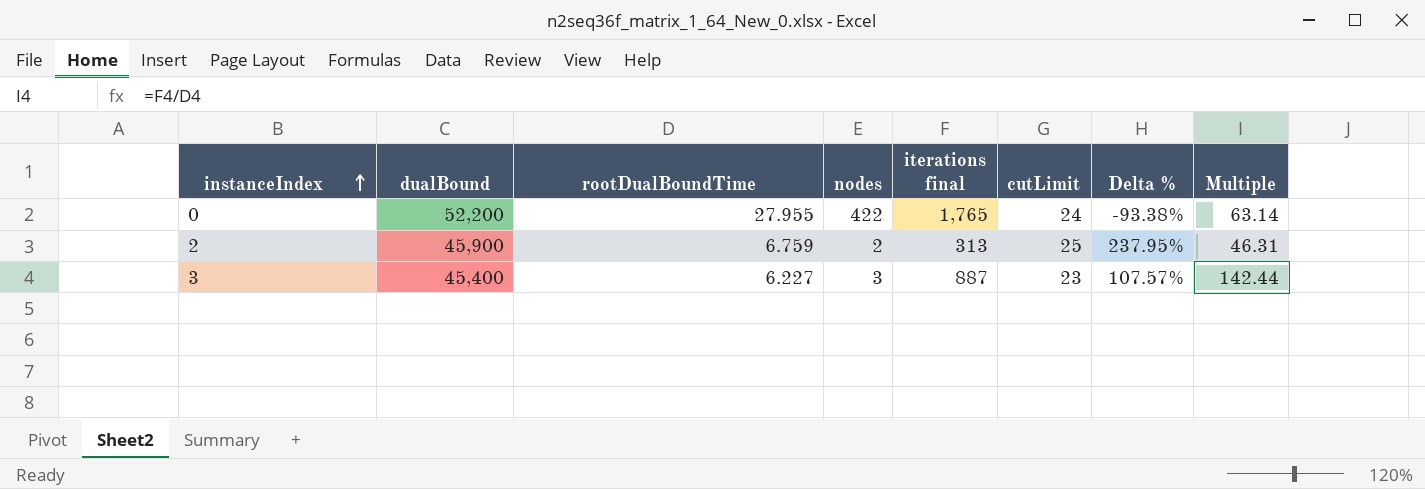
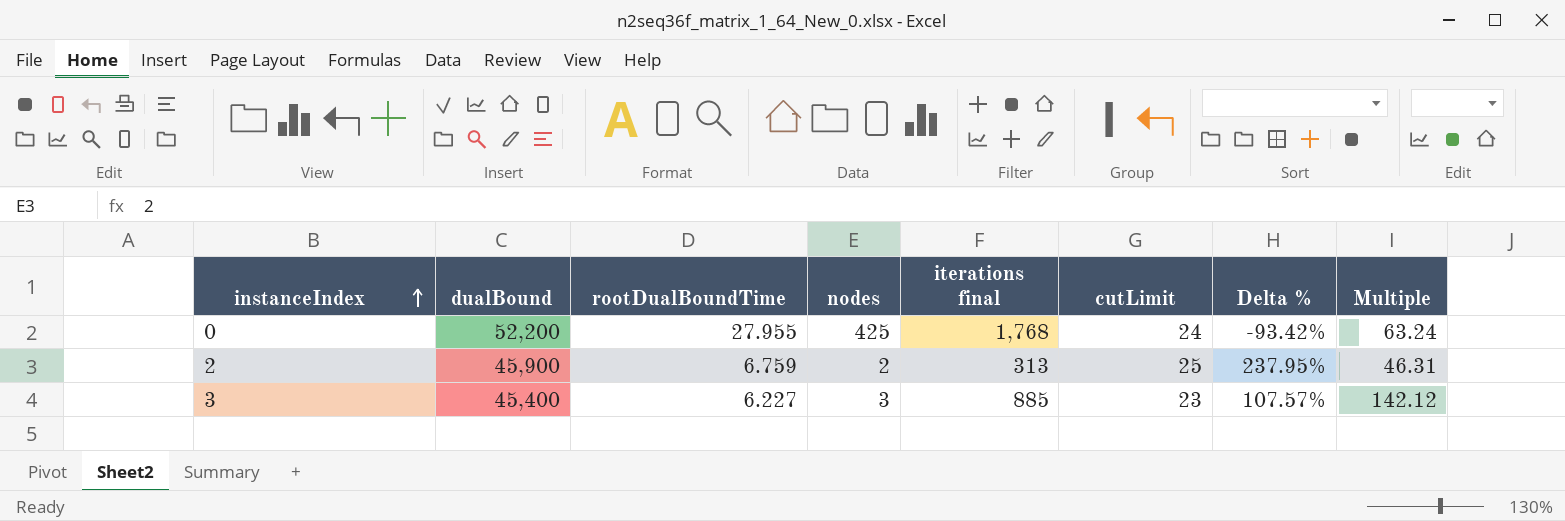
0 | nodes: 422 -> 425
0 | iterations final: 1,765 -> 1,768
0 | Delta %: -93.38% -> -93.42%
0 | Multiple: 63.14 -> 63.24
3 | iterations final: 887 -> 885
3 | Multiple: 142.44 -> 142.12

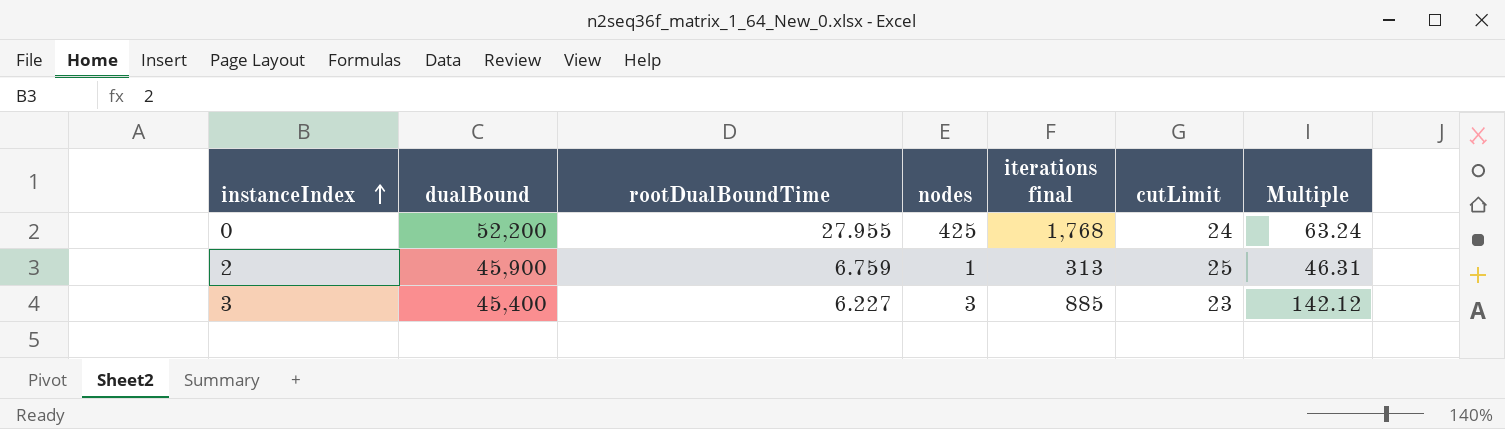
column Delta % | formula: ([rootDualBoundTime] - [nodes]) / [nodes] -> none
2 | nodes: 2 -> 1

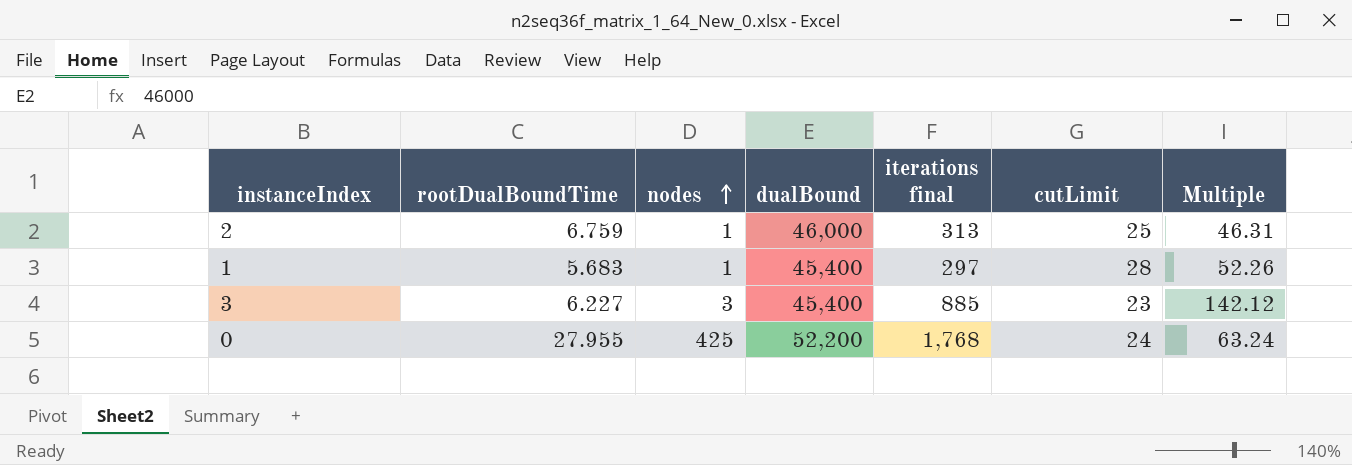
row order: instanceIndex ascending -> nodes ascending
column dualBound | position: 2 -> 4
2 | dualBound: 45,900 -> 46,000
row 1: none -> 5.683 | 1 | 45,400 | 297 | 28 | 52.26

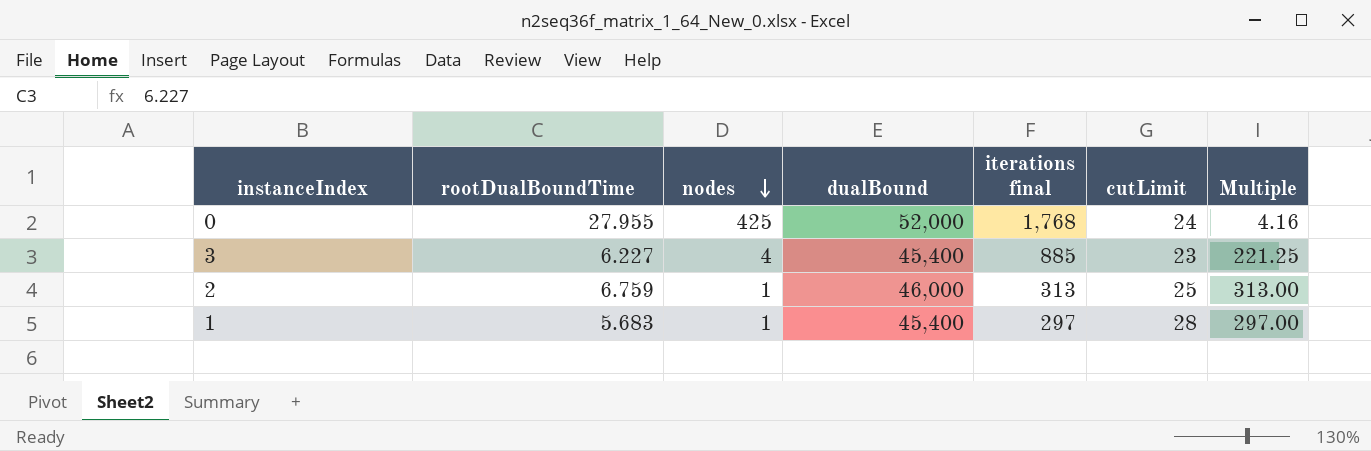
row order: nodes ascending -> nodes descending
column Multiple | formula: [iterations final] / [rootDualBoundTime] -> [iterations final] / [nodes]
0 | dualBound: 52,200 -> 52,000
3 | nodes: 3 -> 4

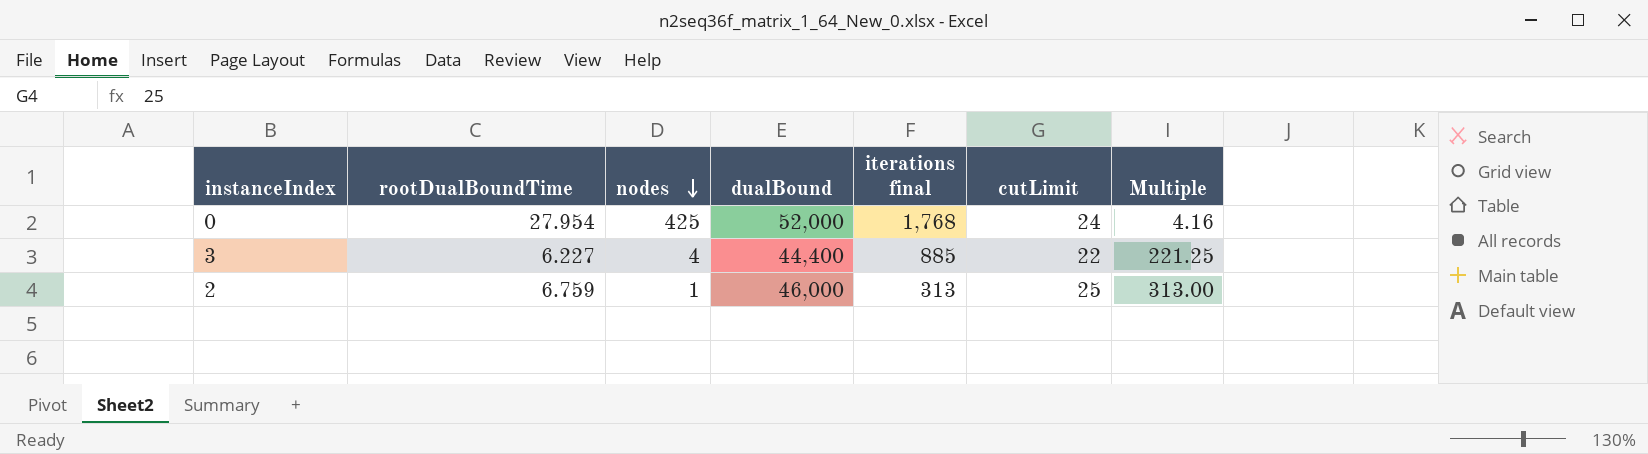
row 1: 5.683 | 1 | 45,400 | 297 | 28 | 297.00 -> none
0 | rootDualBoundTime: 27.955 -> 27.954
3 | dualBound: 45,400 -> 44,400
3 | cutLimit: 23 -> 22

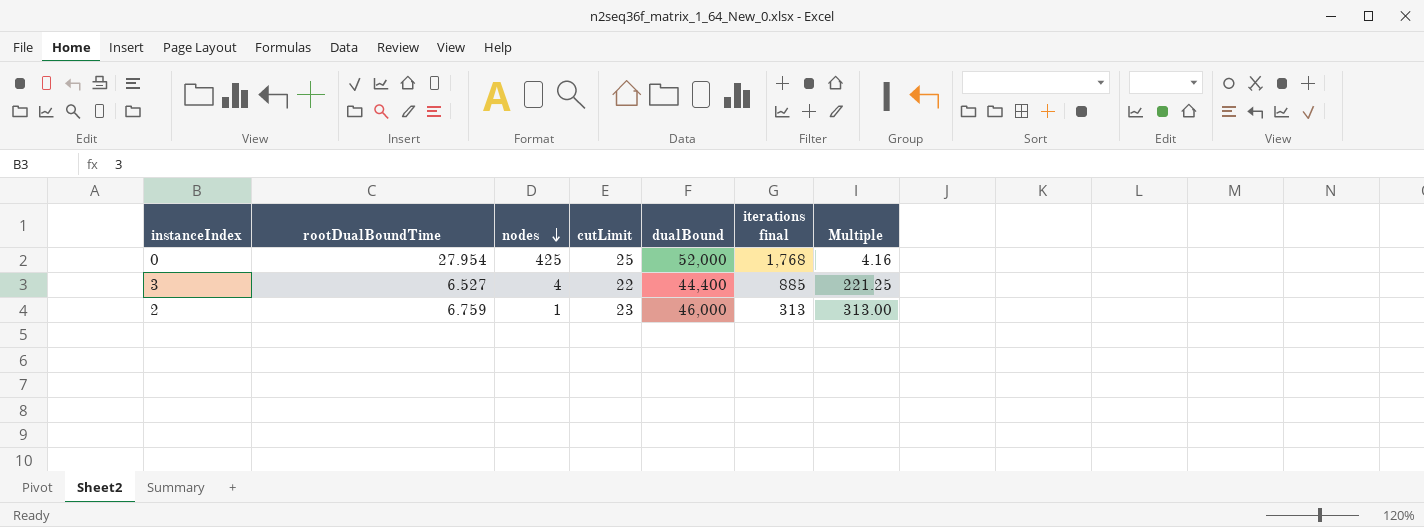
column cutLimit | position: 6 -> 4
0 | cutLimit: 24 -> 25
3 | rootDualBoundTime: 6.227 -> 6.527
2 | cutLimit: 25 -> 23

